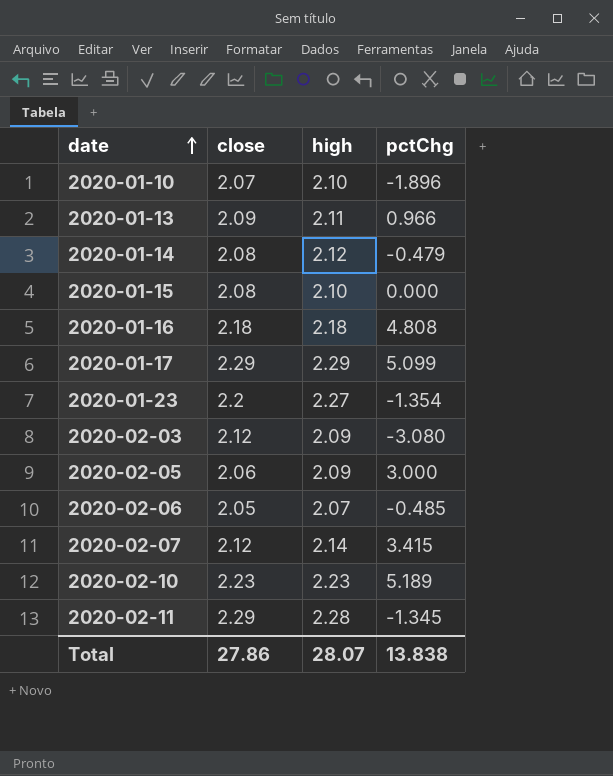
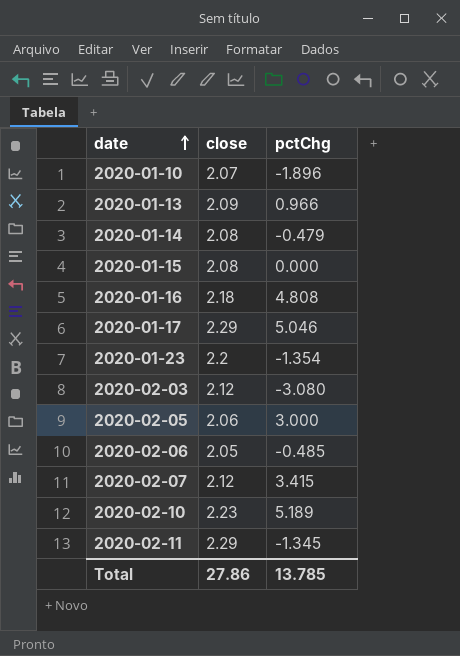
column high | position: 3 -> none
2020-01-17 | pctChg: 5.099 -> 5.046
Total | pctChg: 13.838 -> 13.785

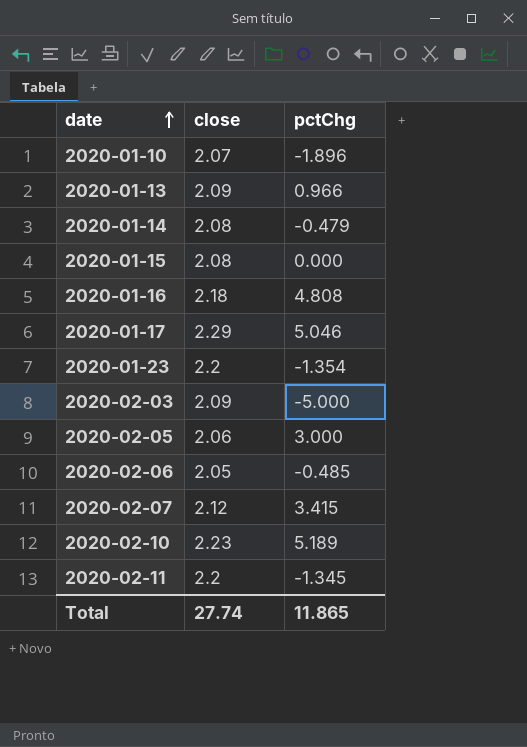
2020-02-03 | close: 2.12 -> 2.09
2020-02-03 | pctChg: -3.080 -> -5.000
2020-02-11 | close: 2.29 -> 2.2
Total | close: 27.86 -> 27.74
Total | pctChg: 13.785 -> 11.865

